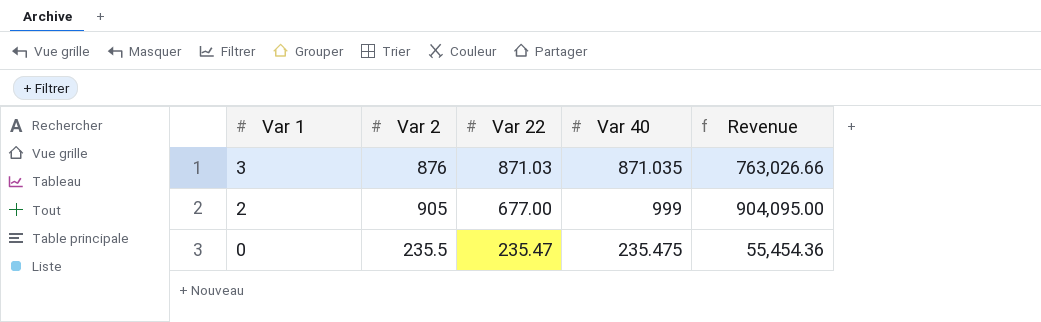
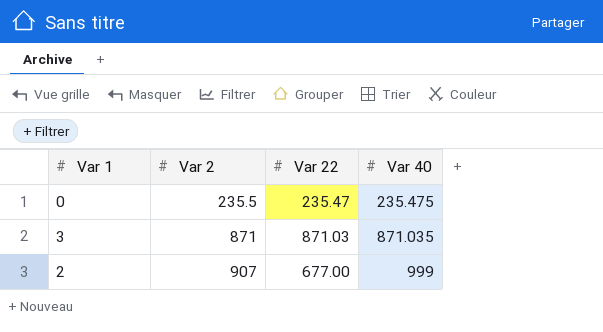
row order: Var 1 descending -> Var 2 ascending
column Revenue | formula: [Var 2] * [Var 40] -> none
3 | Var 2: 876 -> 871
2 | Var 2: 905 -> 907

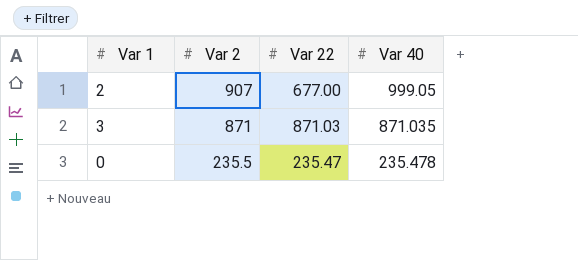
row order: Var 2 ascending -> Var 2 descending
2 | Var 40: 999 -> 999.05
0 | Var 40: 235.475 -> 235.478

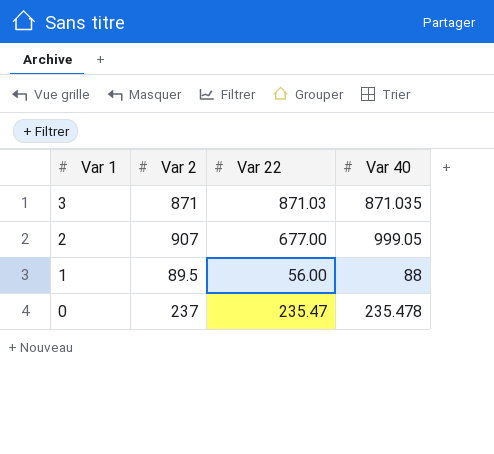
row order: Var 2 descending -> Var 1 descending
row 1: none -> 89.5 | 56.00 | 88
0 | Var 2: 235.5 -> 237

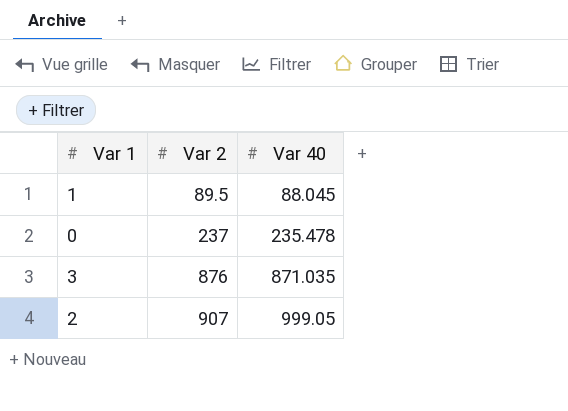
row order: Var 1 descending -> Var 2 ascending
column Var 22 | position: 3 -> none
1 | Var 40: 88 -> 88.045
3 | Var 2: 871 -> 876

